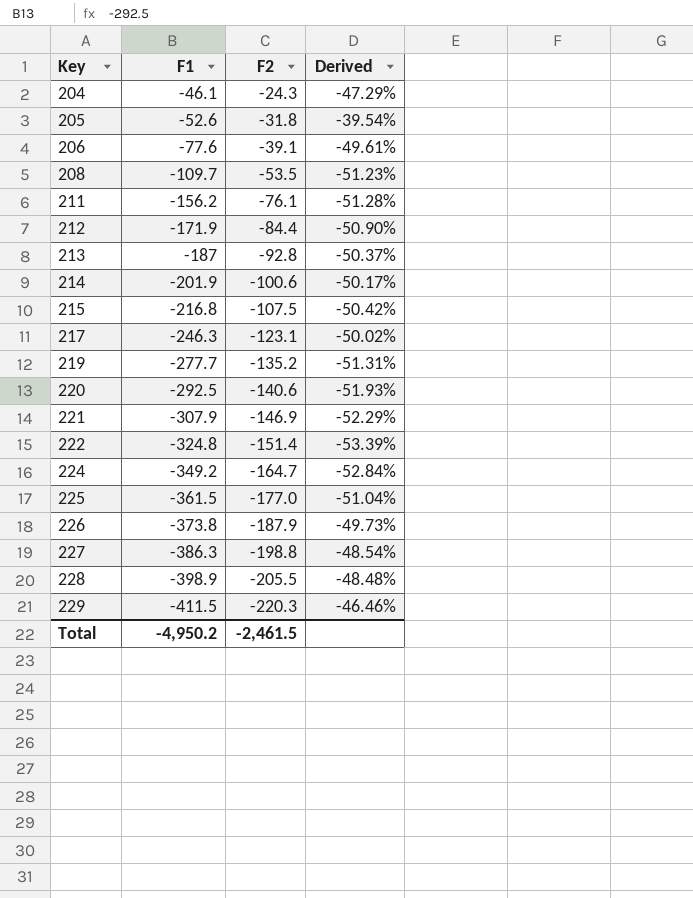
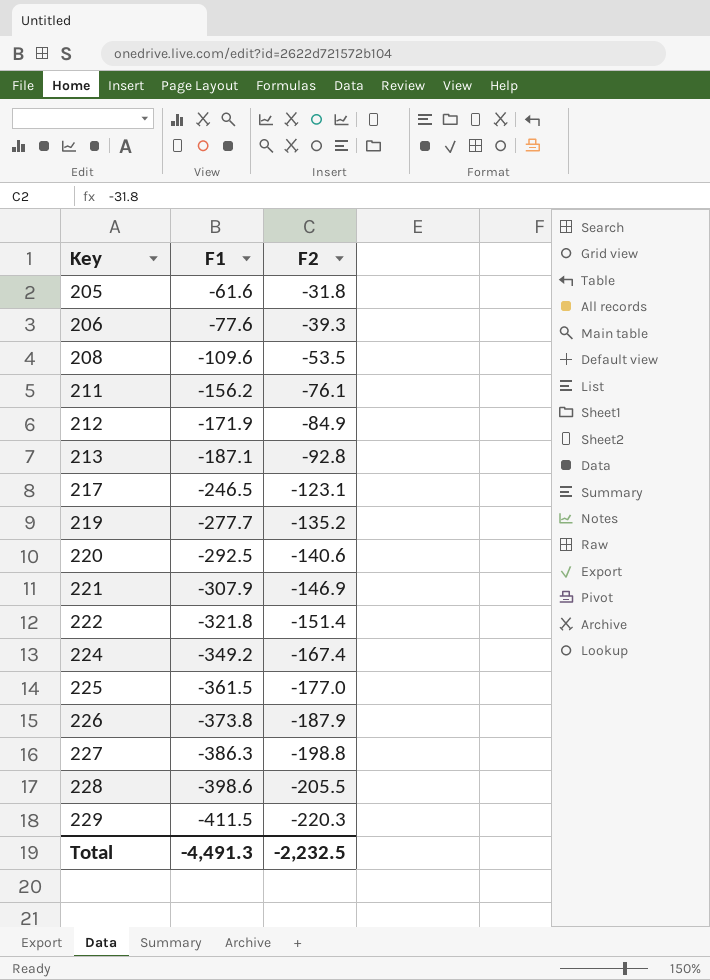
column Derived | formula: ([F2] - [F1]) / [F1] -> none
row 204: -46.1 | -24.3 | -47.29% -> none
row 214: -201.9 | -100.6 | -50.17% -> none
row 215: -216.8 | -107.5 | -50.42% -> none
205 | F1: -52.6 -> -61.6
206 | F2: -39.1 -> -39.3
208 | F1: -109.7 -> -109.6
212 | F2: -84.4 -> -84.9
213 | F1: -187 -> -187.1
217 | F1: -246.3 -> -246.5
222 | F1: -324.8 -> -321.8
224 | F2: -164.7 -> -167.4
228 | F1: -398.9 -> -398.6
Total | F1: -4,950.2 -> -4,491.3
Total | F2: -2,461.5 -> -2,232.5

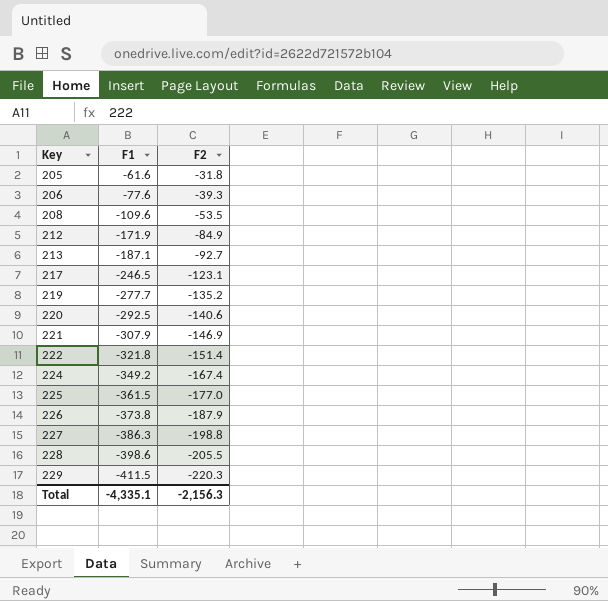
row 211: -156.2 | -76.1 -> none
213 | F2: -92.8 -> -92.7
Total | F1: -4,491.3 -> -4,335.1
Total | F2: -2,232.5 -> -2,156.3

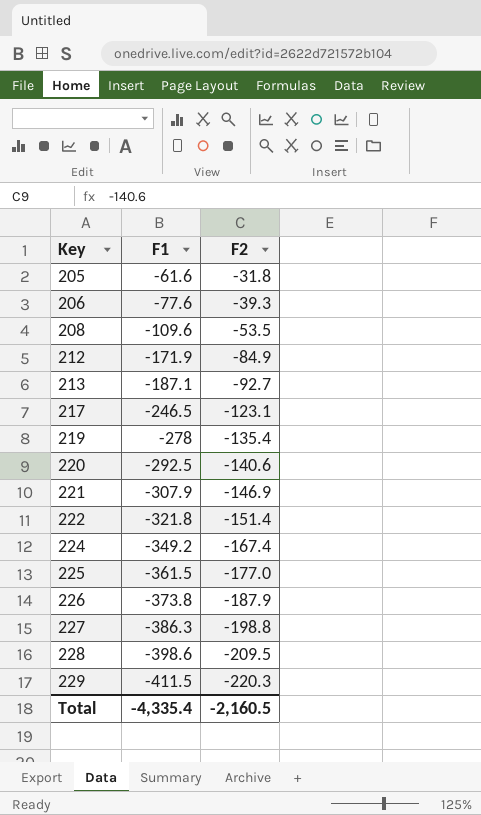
219 | F1: -277.7 -> -278
219 | F2: -135.2 -> -135.4
228 | F2: -205.5 -> -209.5
Total | F1: -4,335.1 -> -4,335.4
Total | F2: -2,156.3 -> -2,160.5

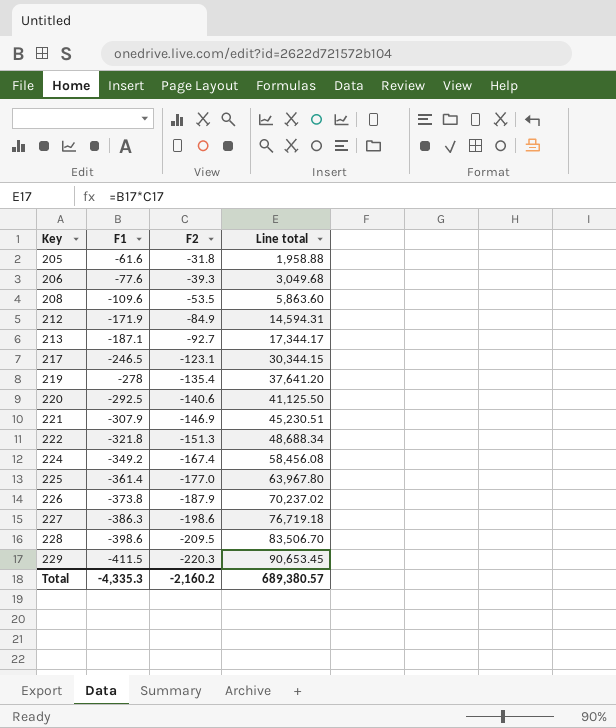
column Line total | formula: none -> [F1] * [F2]
222 | F2: -151.4 -> -151.3
225 | F1: -361.5 -> -361.4
227 | F2: -198.8 -> -198.6
Total | F1: -4,335.4 -> -4,335.3
Total | F2: -2,160.5 -> -2,160.2

